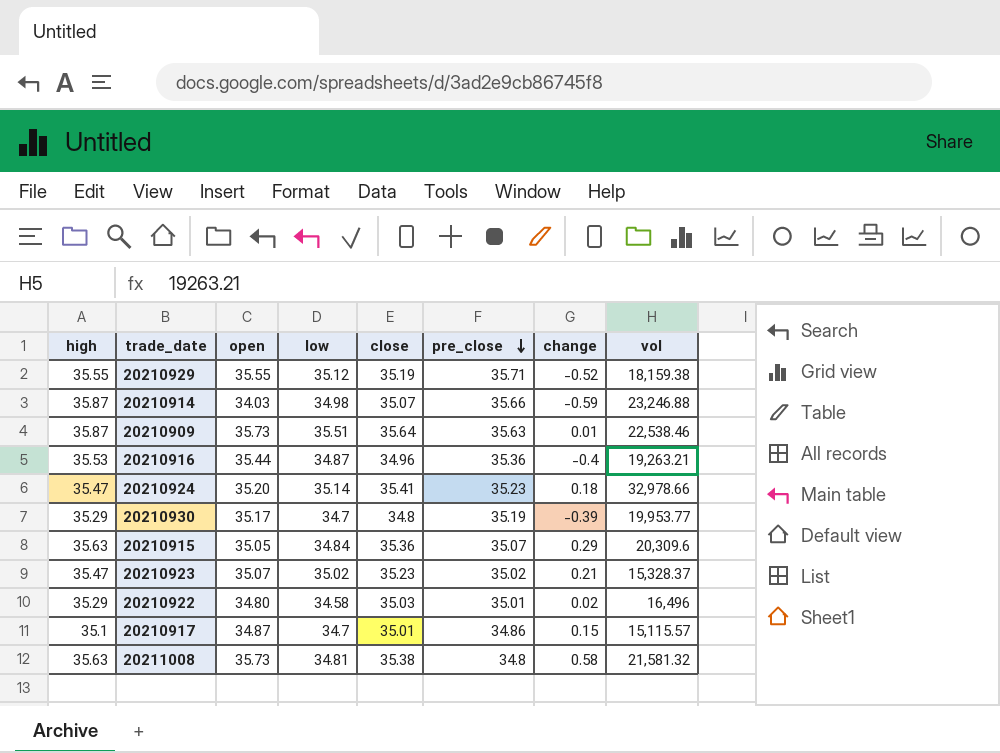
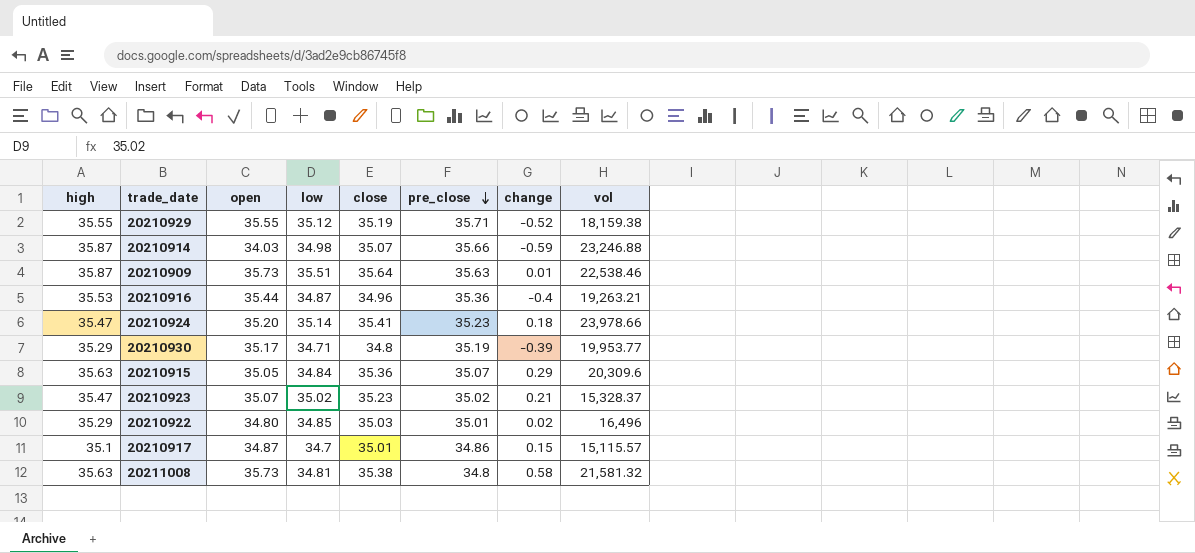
20210924 | vol: 32,978.66 -> 23,978.66
20210930 | low: 34.7 -> 34.71
20210922 | low: 34.58 -> 34.85

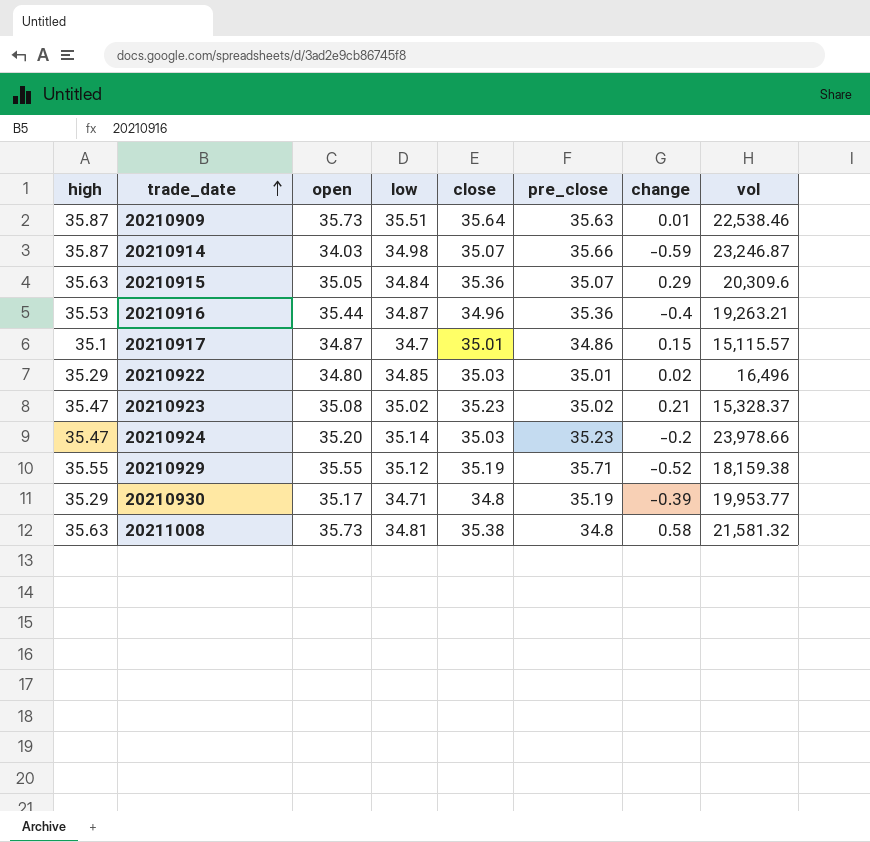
row order: pre_close descending -> trade_date ascending
20210914 | vol: 23,246.88 -> 23,246.87
20210923 | open: 35.07 -> 35.08
20210924 | close: 35.41 -> 35.03
20210924 | change: 0.18 -> -0.2

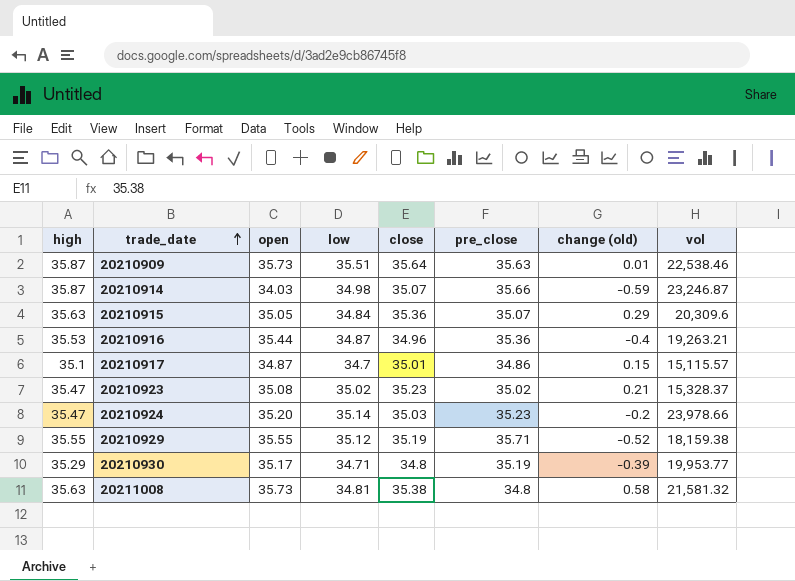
column name: change -> change (old)
row 20210922: 35.29 | 34.80 | 34.85 | 35.03 | 35.01 | 0.02 | 16,496 -> none

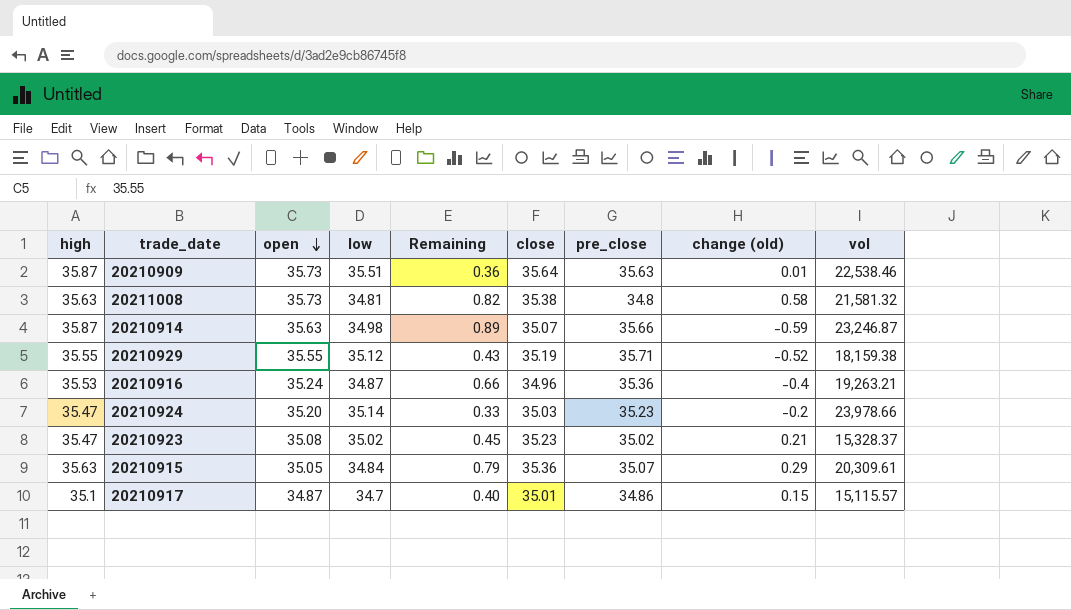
row order: trade_date ascending -> open descending
column Remaining | formula: none -> [high] - [low]
row 20210930: 35.29 | 35.17 | 34.71 | 34.8 | 35.19 | -0.39 | 19,953.77 -> none
20210914 | open: 34.03 -> 35.63
20210916 | open: 35.44 -> 35.24
20210915 | vol: 20,309.6 -> 20,309.61

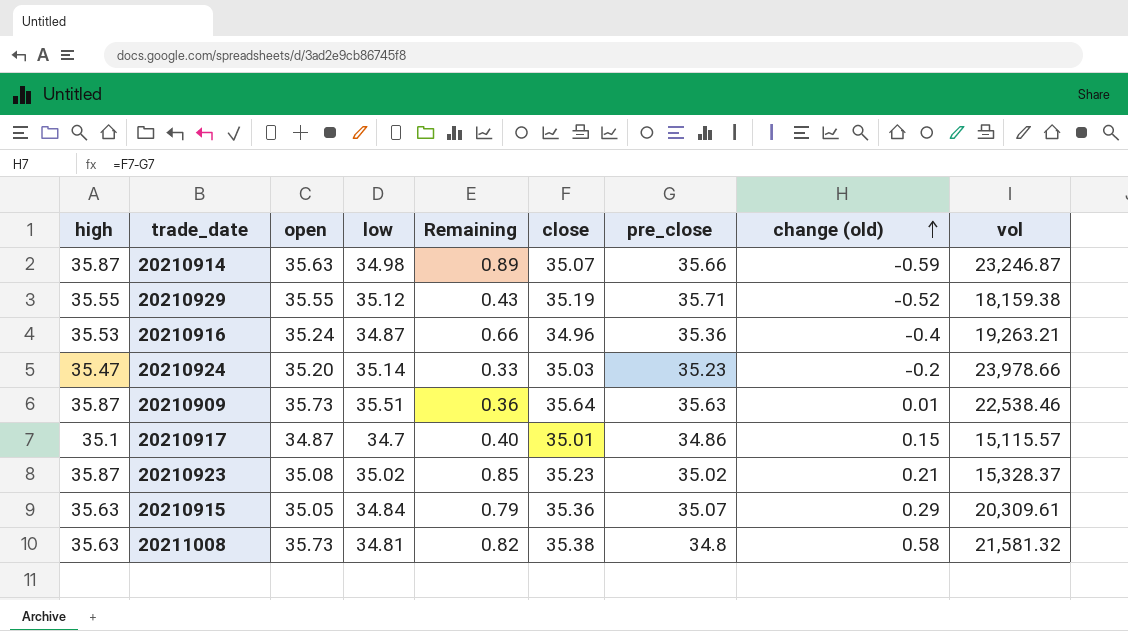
row order: open descending -> change (old) ascending
20210923 | high: 35.47 -> 35.87
20210923 | Remaining: 0.45 -> 0.85

